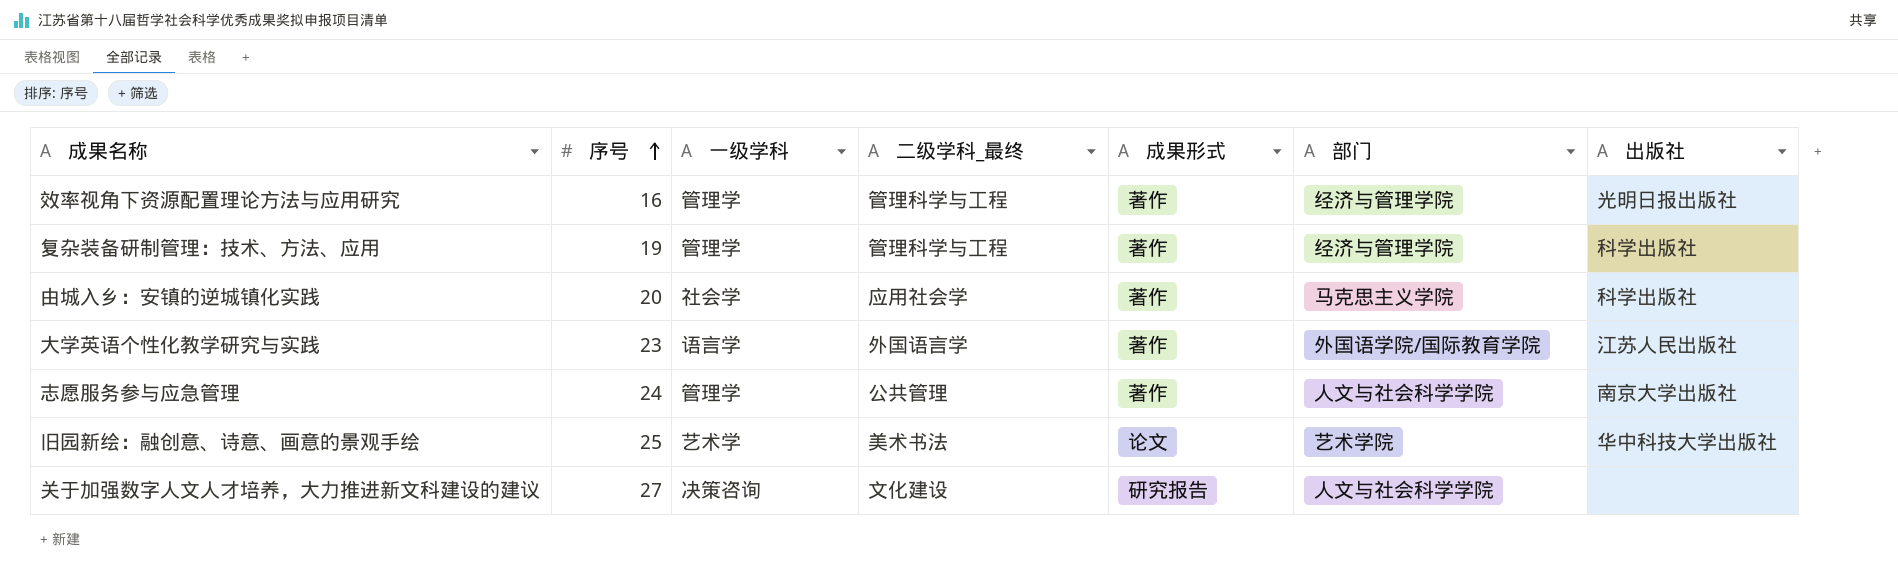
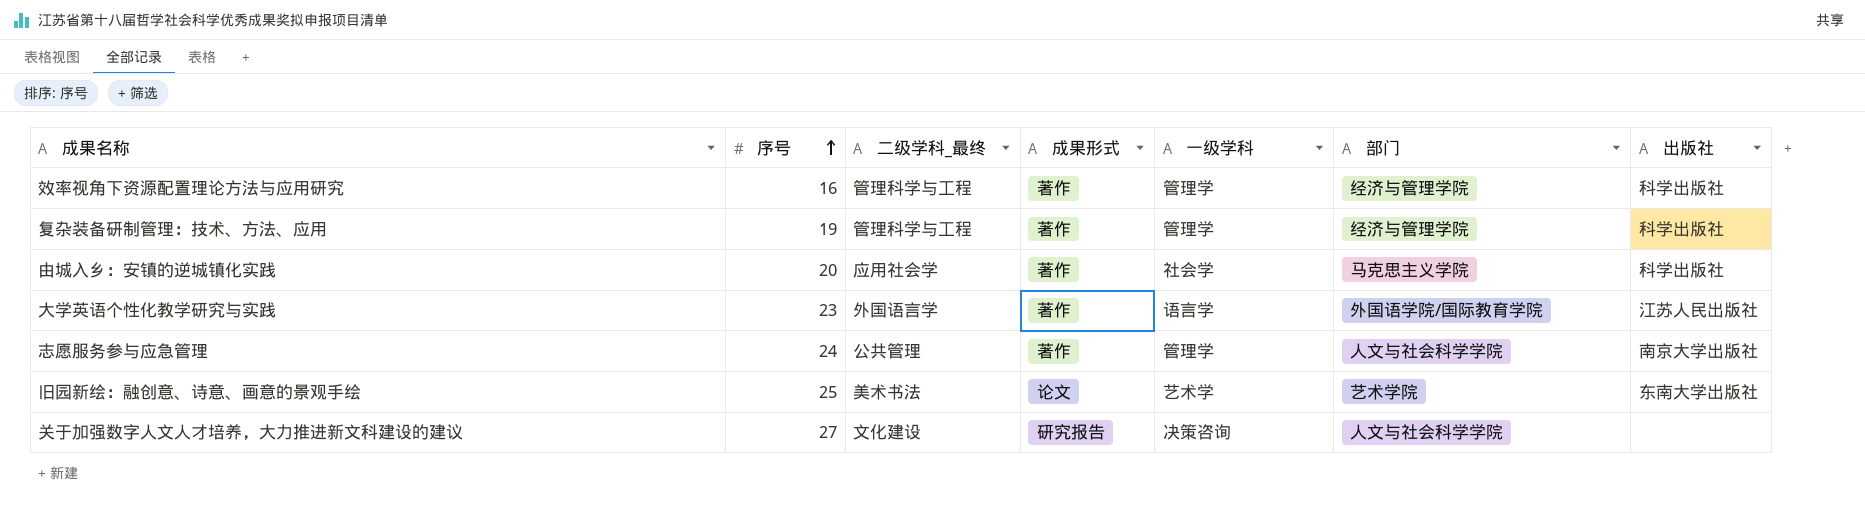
column 一级学科 | position: 3 -> 5
效率视角下资源配置理论方法与应用研究 | 出版社: 光明日报出版社 -> 科学出版社
旧园新绘：融创意、诗意、画意的景观手绘 | 出版社: 华中科技大学出版社 -> 东南大学出版社

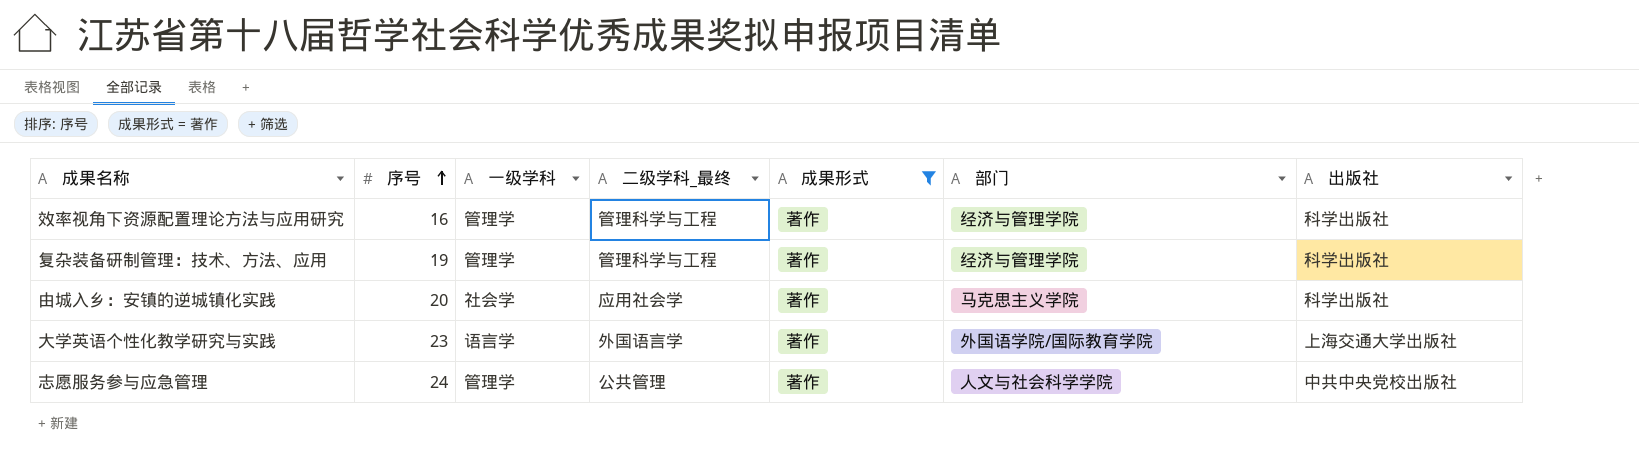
filter: none -> 成果形式 = 著作
column 一级学科 | position: 5 -> 3
大学英语个性化教学研究与实践 | 出版社: 江苏人民出版社 -> 上海交通大学出版社
志愿服务参与应急管理 | 出版社: 南京大学出版社 -> 中共中央党校出版社

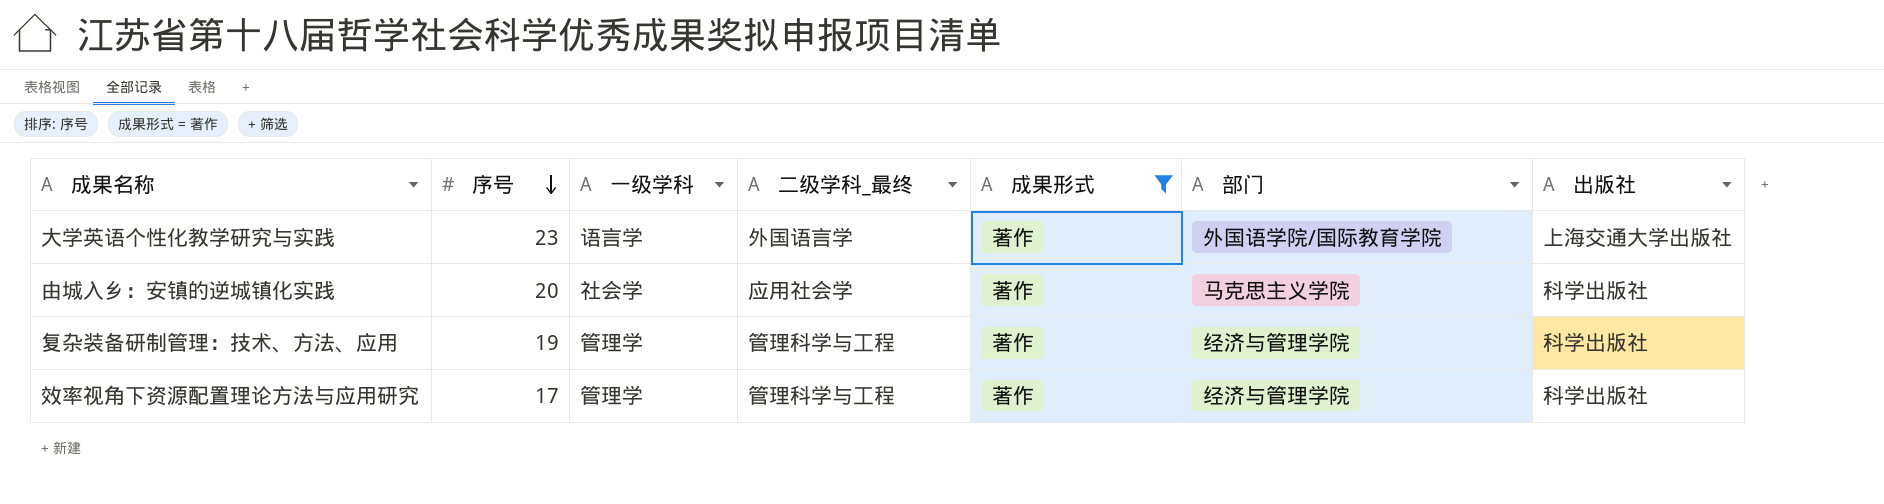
row order: 序号 ascending -> 序号 descending
row 志愿服务参与应急管理: 24 | 管理学 | 公共管理 | 著作 | 人文与社会科学学院 | 中共中央党校出版社 -> none
效率视角下资源配置理论方法与应用研究 | 序号: 16 -> 17

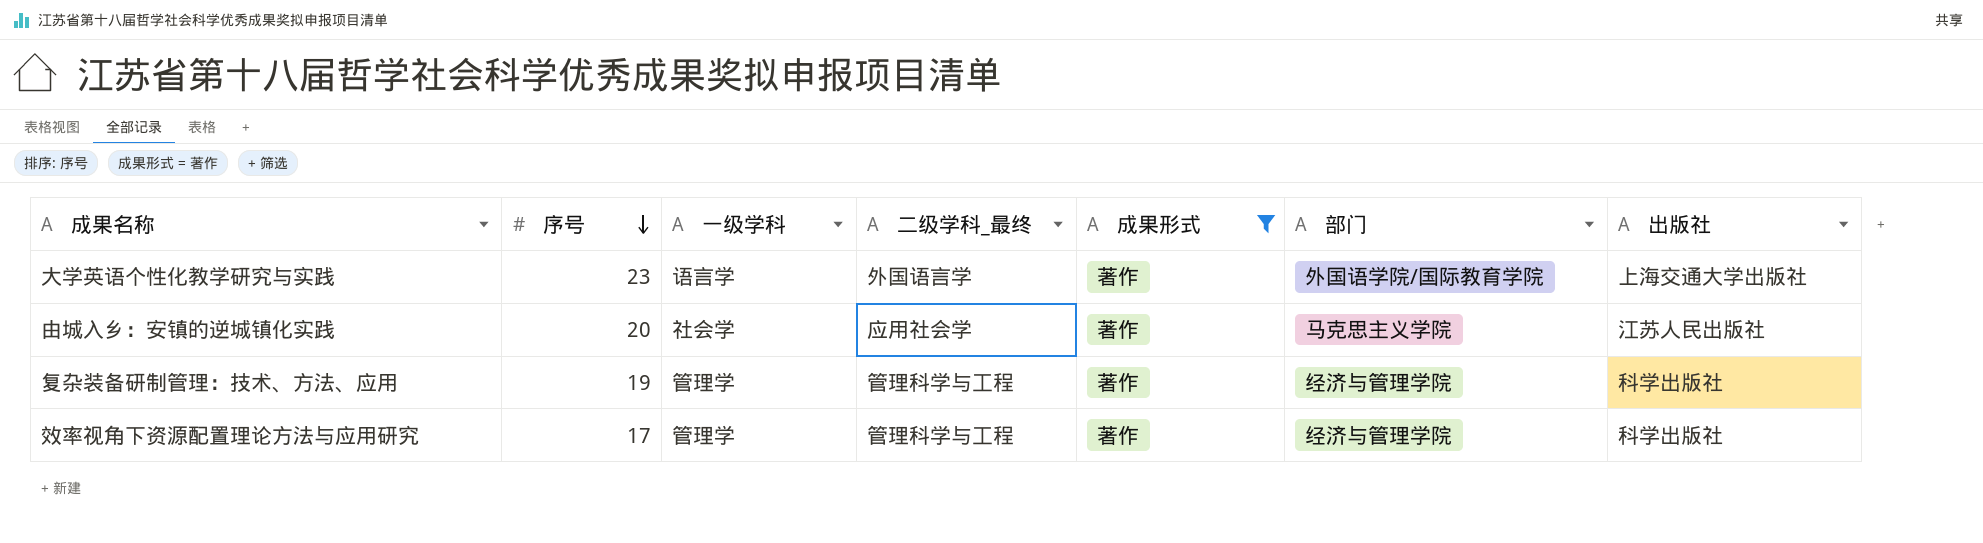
由城入乡：安镇的逆城镇化实践 | 出版社: 科学出版社 -> 江苏人民出版社

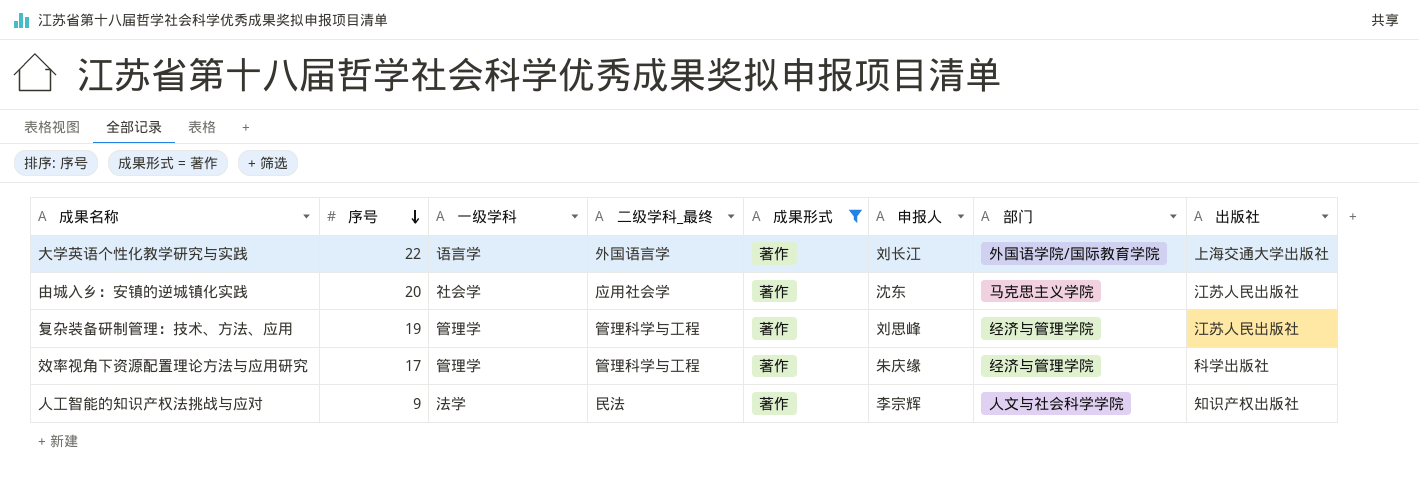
column 申报人 | position: none -> 6
大学英语个性化教学研究与实践 | 序号: 23 -> 22
复杂装备研制管理：技术、方法、应用 | 出版社: 科学出版社 -> 江苏人民出版社
row 人工智能的知识产权法挑战与应对: none -> 9 | 法学 | 民法 | 著作 | 李宗辉 | 人文与社会科学学院 | 知识产权出版社

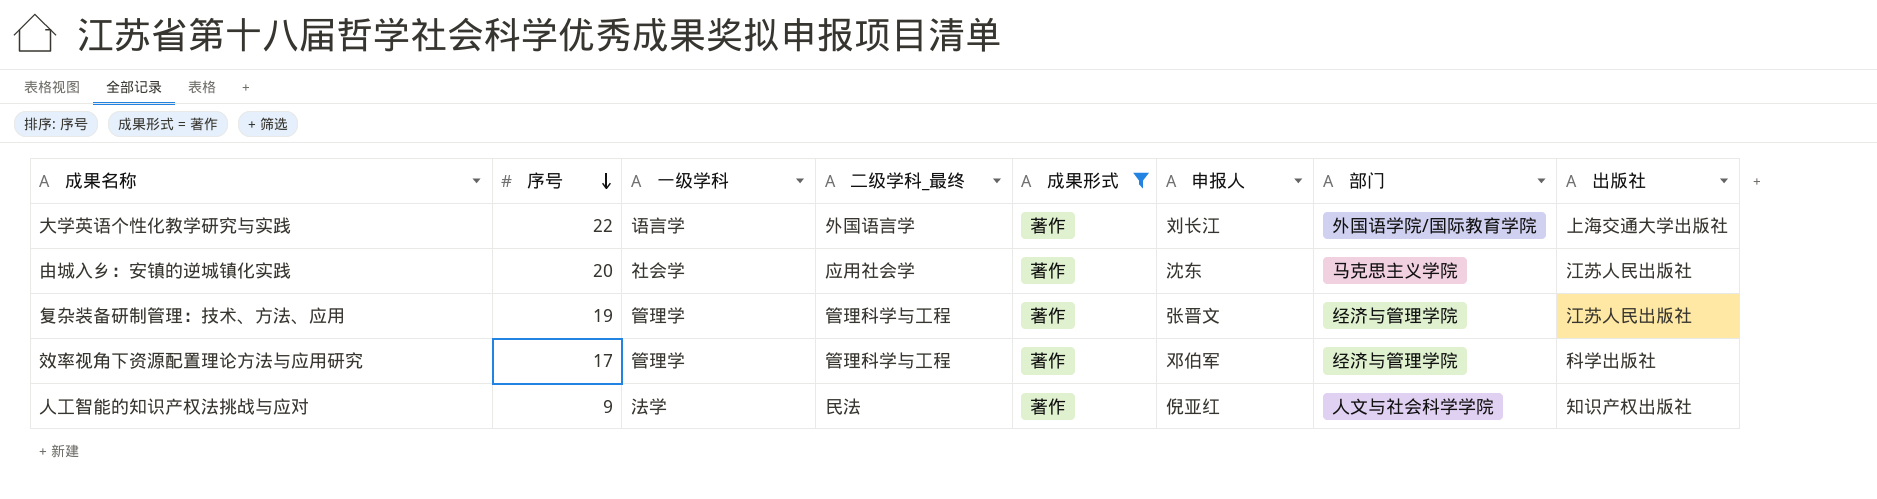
复杂装备研制管理：技术、方法、应用 | 申报人: 刘思峰 -> 张晋文
效率视角下资源配置理论方法与应用研究 | 申报人: 朱庆缘 -> 邓伯军
人工智能的知识产权法挑战与应对 | 申报人: 李宗辉 -> 倪亚红

